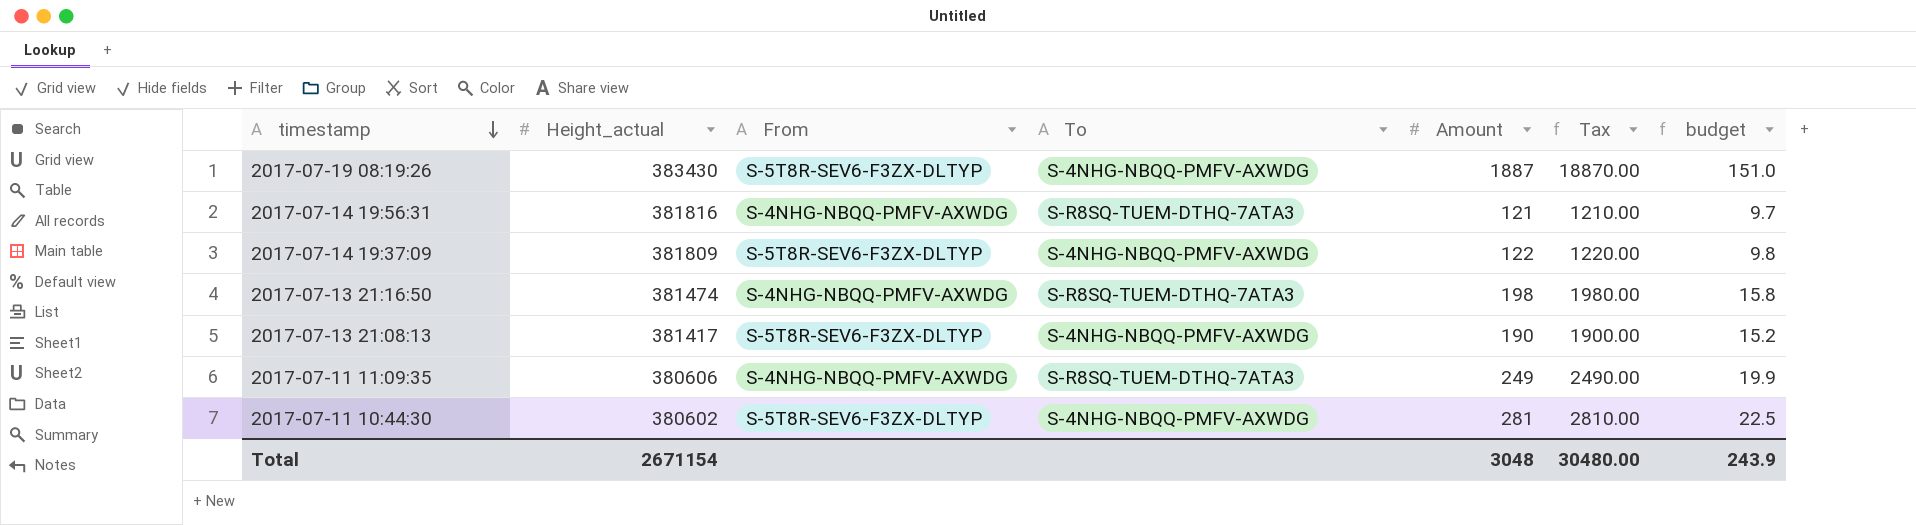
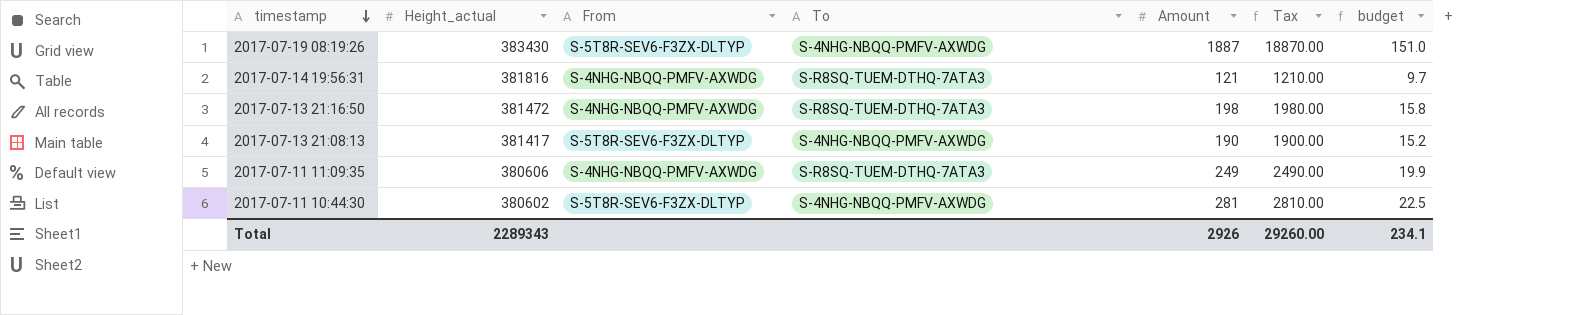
row 2017-07-14 19:37:09: 381809 | S-5T8R-SEV6-F3ZX-DLTYP | S-4NHG-NBQQ-PMFV-AXWDG | 122 | 1220.00 | 9.8 -> none
2017-07-13 21:16:50 | Height_actual: 381474 -> 381472
Total | Height_actual: 2671154 -> 2289343
Total | Amount: 3048 -> 2926
Total | Tax: 30480.00 -> 29260.00
Total | budget: 243.9 -> 234.1

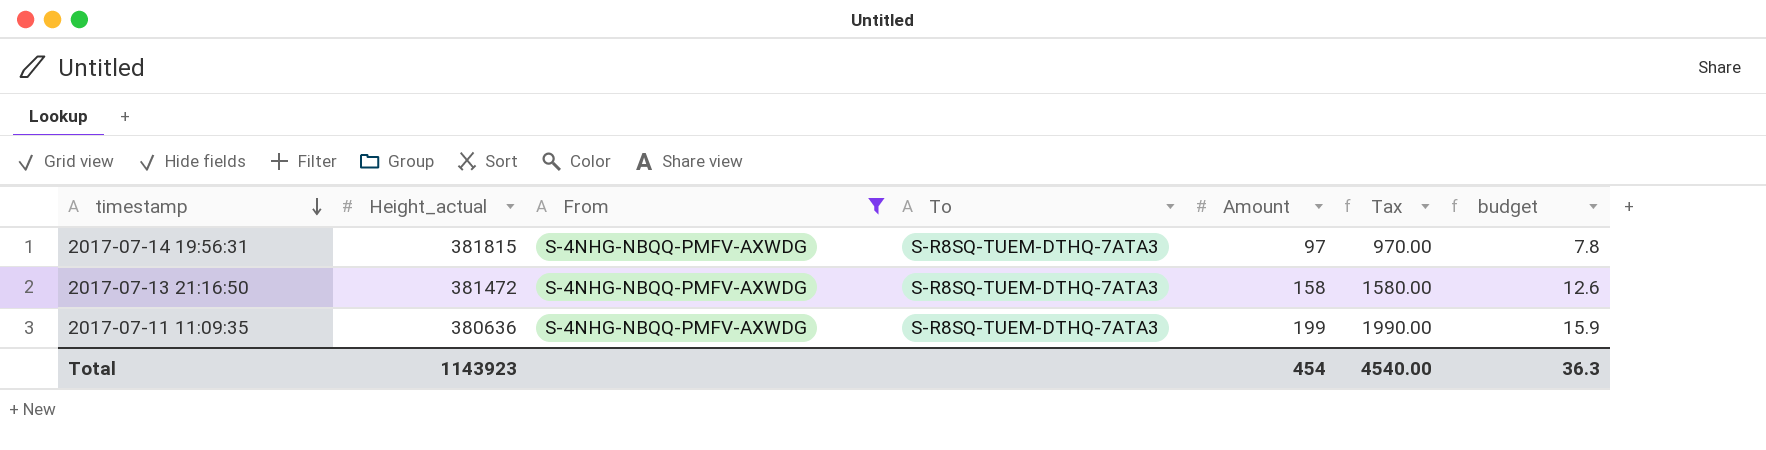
filter: none -> From = S-4NHG-NBQQ-PMFV-AXWDG
2017-07-14 19:56:31 | Height_actual: 381816 -> 381815
2017-07-14 19:56:31 | Amount: 121 -> 97
2017-07-14 19:56:31 | Tax: 1210.00 -> 970.00
2017-07-14 19:56:31 | budget: 9.7 -> 7.8
2017-07-13 21:16:50 | Amount: 198 -> 158
2017-07-13 21:16:50 | Tax: 1980.00 -> 1580.00
2017-07-13 21:16:50 | budget: 15.8 -> 12.6
2017-07-11 11:09:35 | Height_actual: 380606 -> 380636
2017-07-11 11:09:35 | Amount: 249 -> 199
2017-07-11 11:09:35 | Tax: 2490.00 -> 1990.00
2017-07-11 11:09:35 | budget: 19.9 -> 15.9
Total | Height_actual: 2289343 -> 1143923
Total | Amount: 2926 -> 454
Total | Tax: 29260.00 -> 4540.00
Total | budget: 234.1 -> 36.3

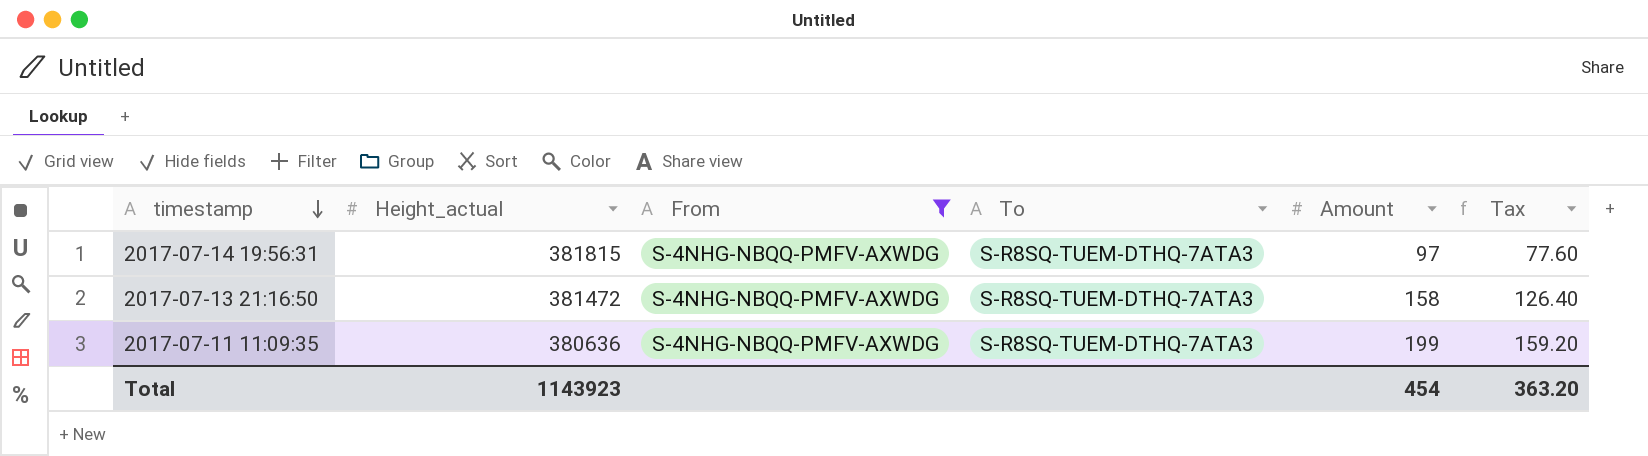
column budget | formula: [Amount] * 0.08 -> none
column Tax | formula: [Amount] * 10 -> [Amount] * 0.8
Total | Tax: 4540.00 -> 363.20

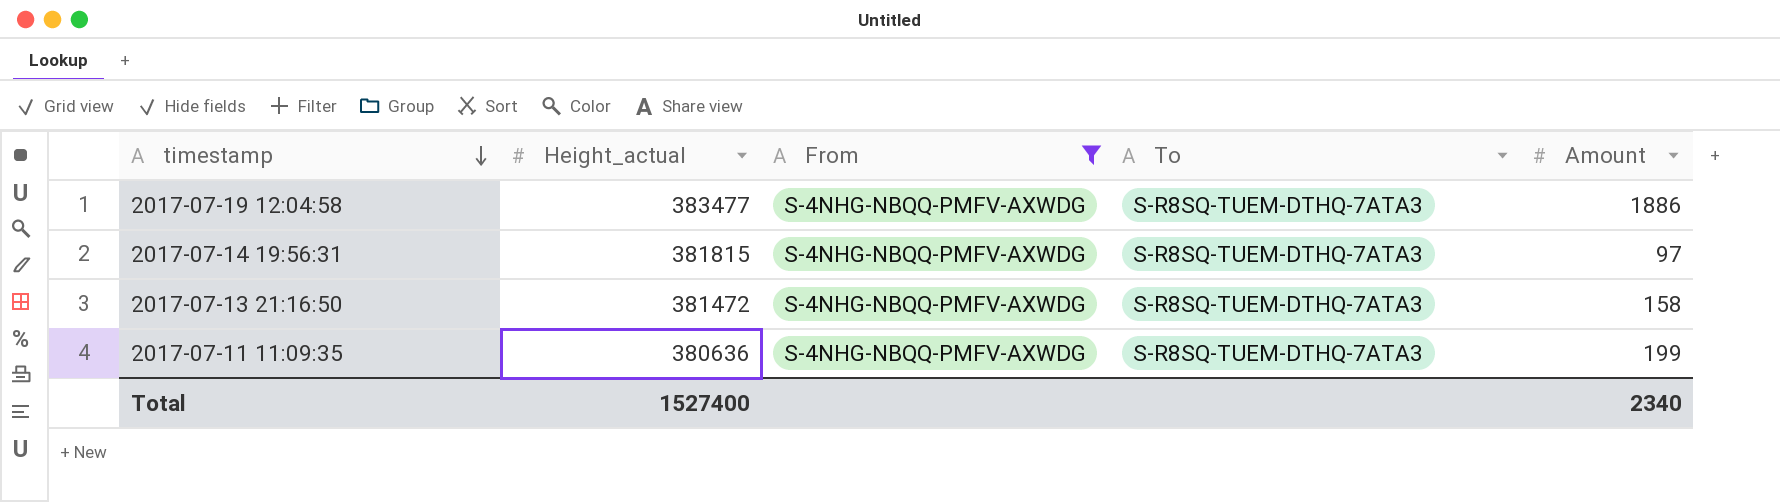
column Tax | formula: [Amount] * 0.8 -> none
row 2017-07-19 12:04:58: none -> 383477 | S-4NHG-NBQQ-PMFV-AXWDG | S-R8SQ-TUEM-DTHQ-7ATA3 | 1886
Total | Height_actual: 1143923 -> 1527400
Total | Amount: 454 -> 2340

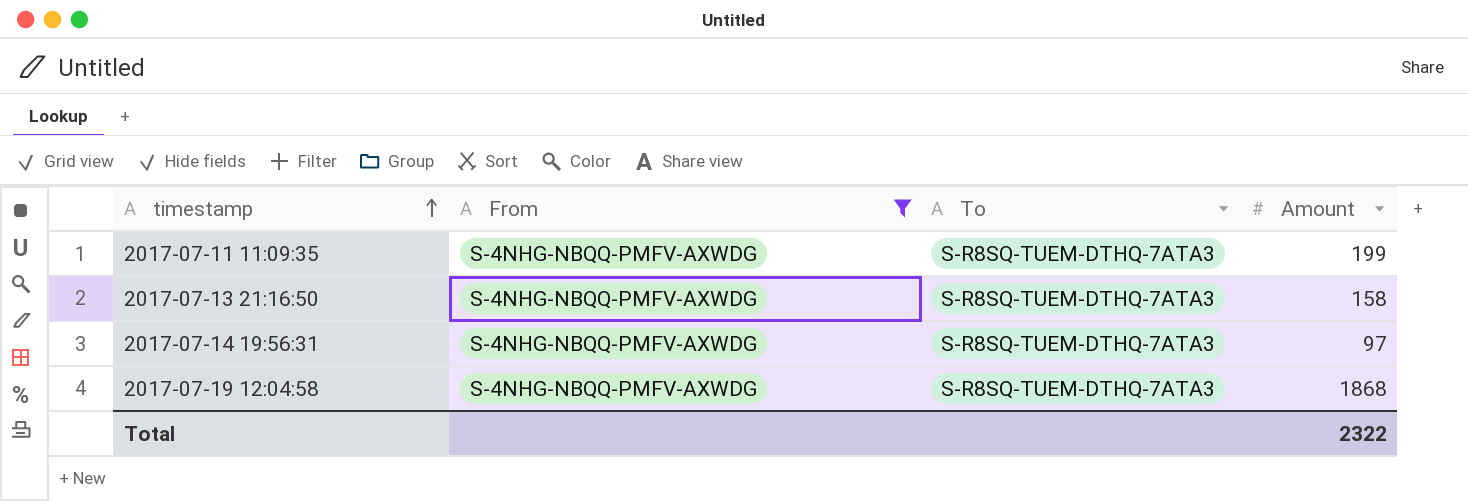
row order: timestamp descending -> timestamp ascending
column Height_actual | position: 2 -> none
2017-07-19 12:04:58 | Amount: 1886 -> 1868
Total | Amount: 2340 -> 2322

